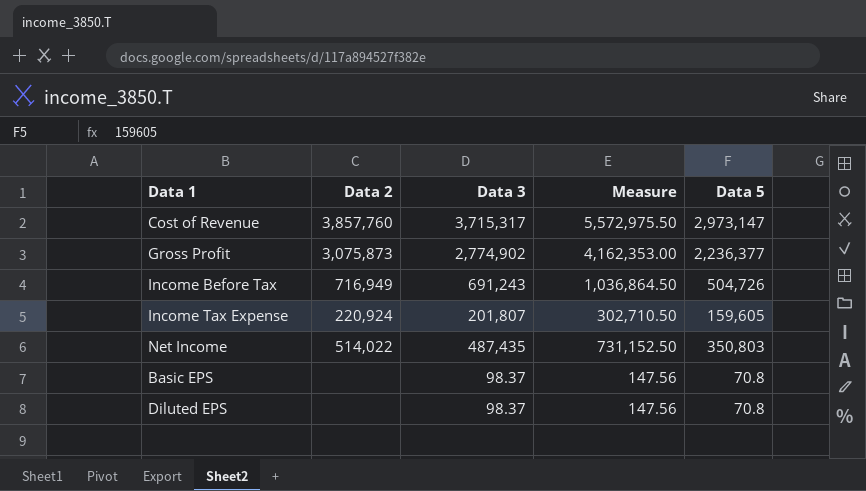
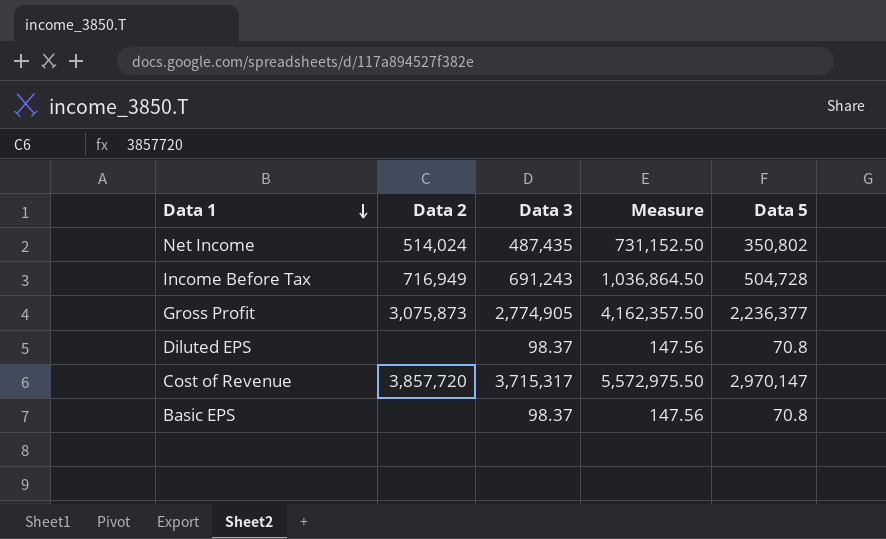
row order: none -> Data 1 descending
row Income Tax Expense: 220,924 | 201,807 | 302,710.50 | 159,605 -> none
Net Income | Data 2: 514,022 -> 514,024
Net Income | Data 5: 350,803 -> 350,802
Income Before Tax | Data 5: 504,726 -> 504,728
Gross Profit | Data 3: 2,774,902 -> 2,774,905
Gross Profit | Measure: 4,162,353.00 -> 4,162,357.50
Cost of Revenue | Data 2: 3,857,760 -> 3,857,720
Cost of Revenue | Data 5: 2,973,147 -> 2,970,147

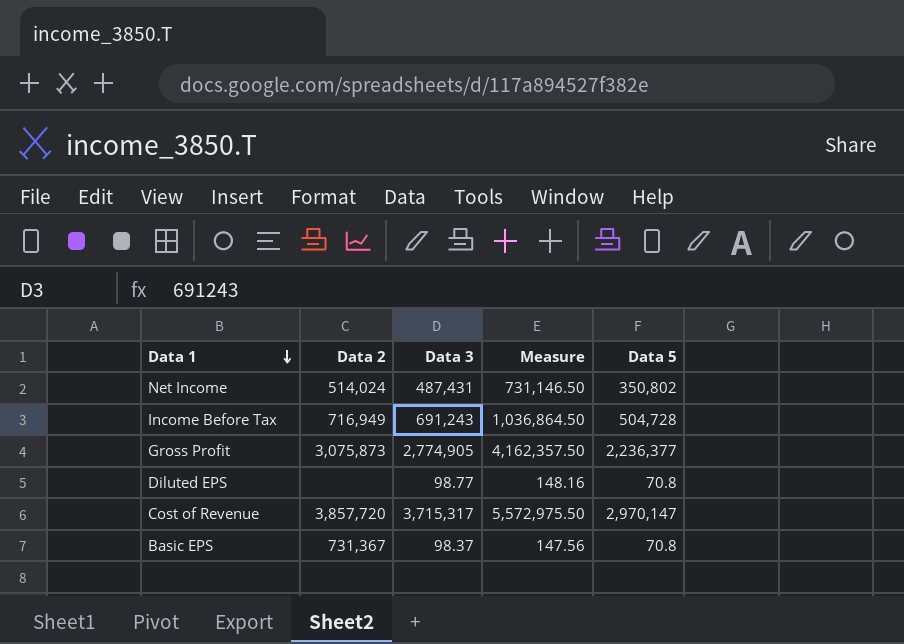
Net Income | Data 3: 487,435 -> 487,431
Net Income | Measure: 731,152.50 -> 731,146.50
Diluted EPS | Data 3: 98.37 -> 98.77
Diluted EPS | Measure: 147.56 -> 148.16
Basic EPS | Data 2: none -> 731,367

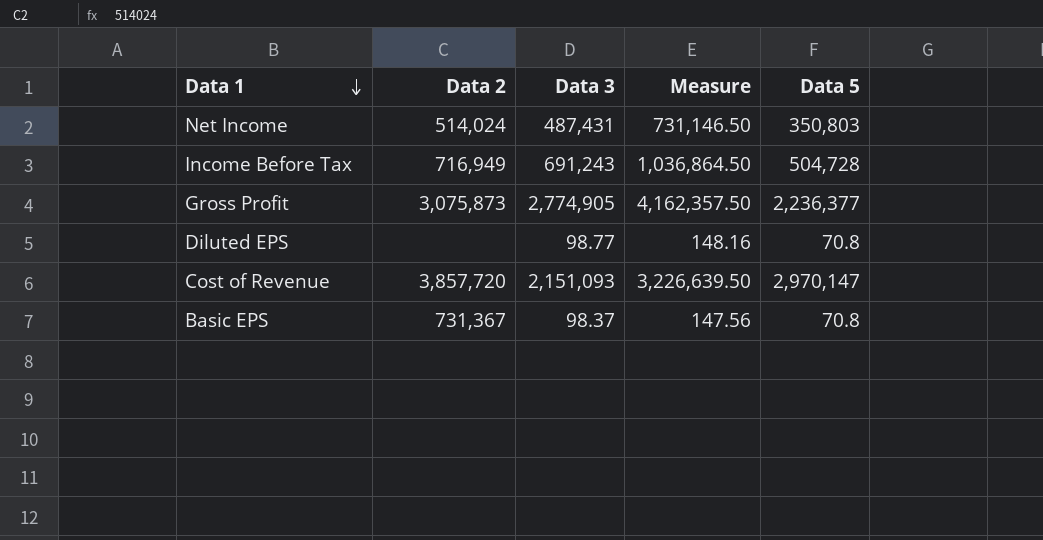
Net Income | Data 5: 350,802 -> 350,803
Cost of Revenue | Data 3: 3,715,317 -> 2,151,093
Cost of Revenue | Measure: 5,572,975.50 -> 3,226,639.50

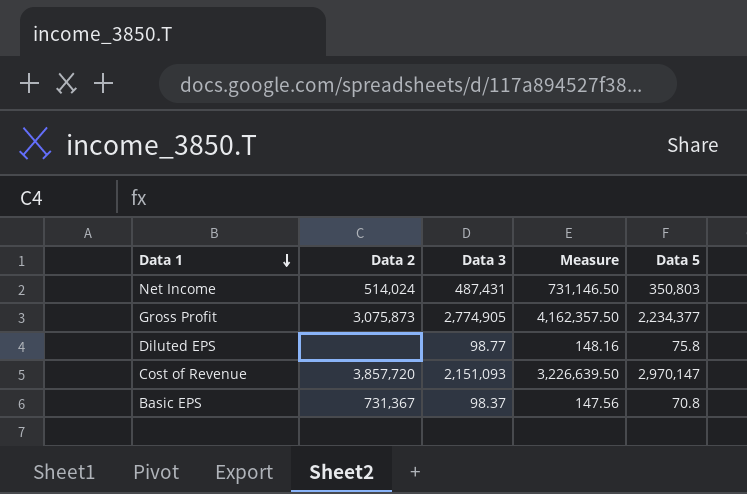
row Income Before Tax: 716,949 | 691,243 | 1,036,864.50 | 504,728 -> none
Gross Profit | Data 5: 2,236,377 -> 2,234,377
Diluted EPS | Data 5: 70.8 -> 75.8

